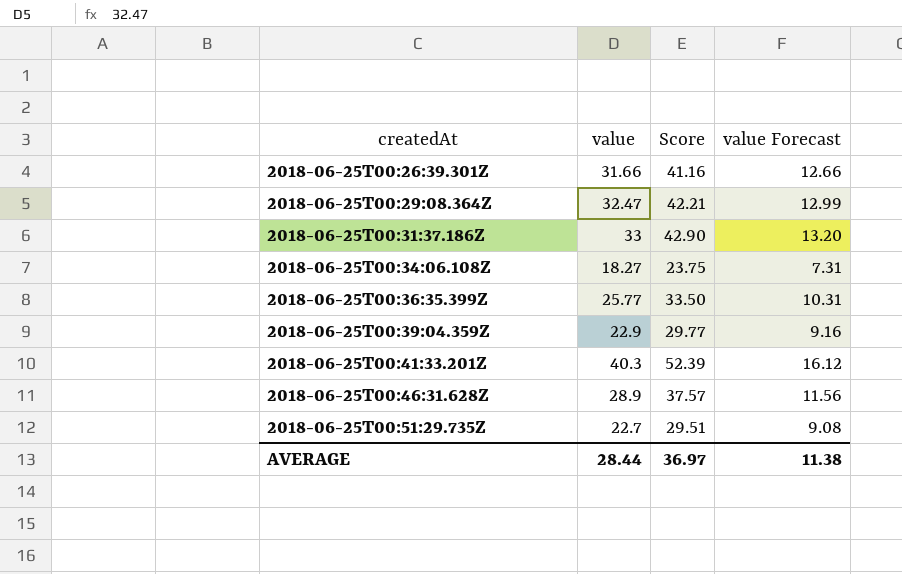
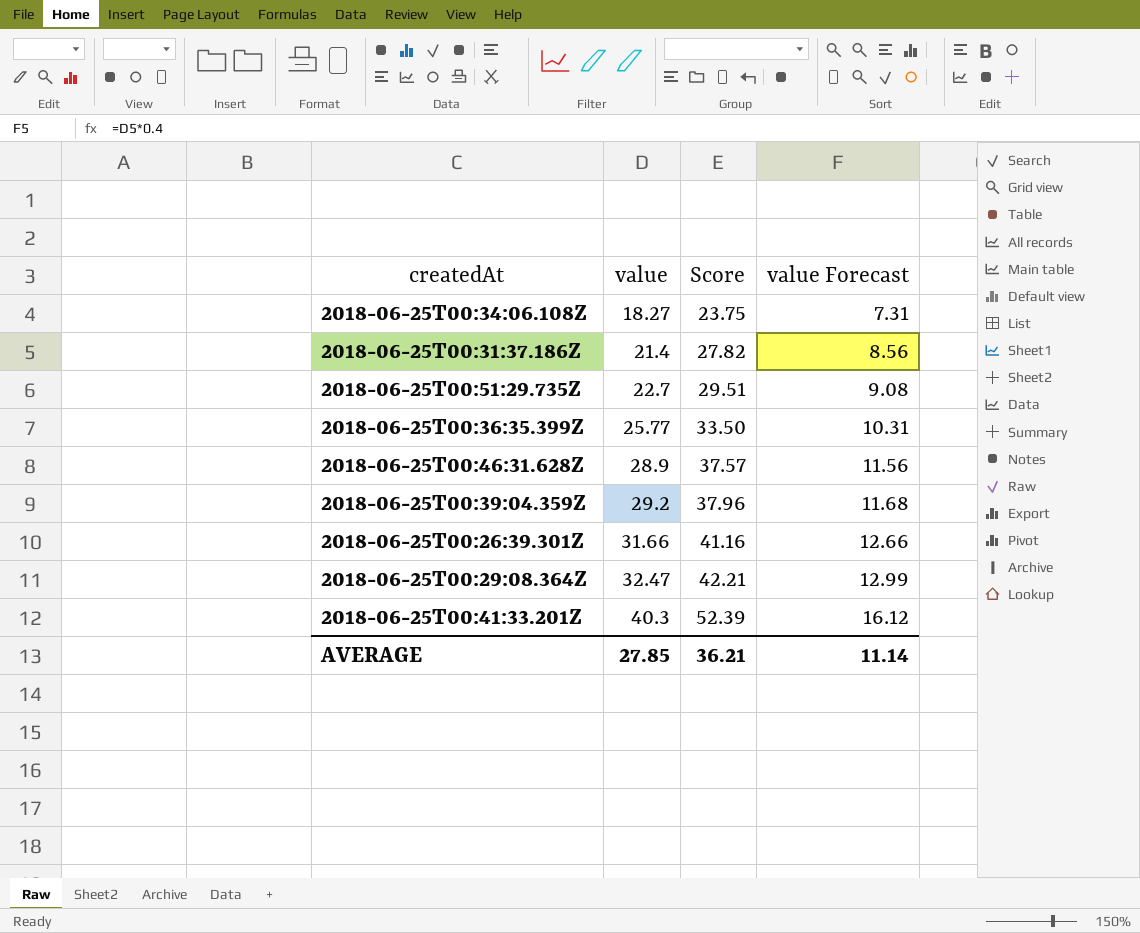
row order: createdAt ascending -> value ascending
2018-06-25T00:31:37.186Z | value: 33 -> 21.4
2018-06-25T00:31:37.186Z | Score: 42.90 -> 27.82
2018-06-25T00:31:37.186Z | value Forecast: 13.20 -> 8.56
2018-06-25T00:39:04.359Z | value: 22.9 -> 29.2
2018-06-25T00:39:04.359Z | Score: 29.77 -> 37.96
2018-06-25T00:39:04.359Z | value Forecast: 9.16 -> 11.68
AVERAGE | value: 28.44 -> 27.85
AVERAGE | Score: 36.97 -> 36.21
AVERAGE | value Forecast: 11.38 -> 11.14

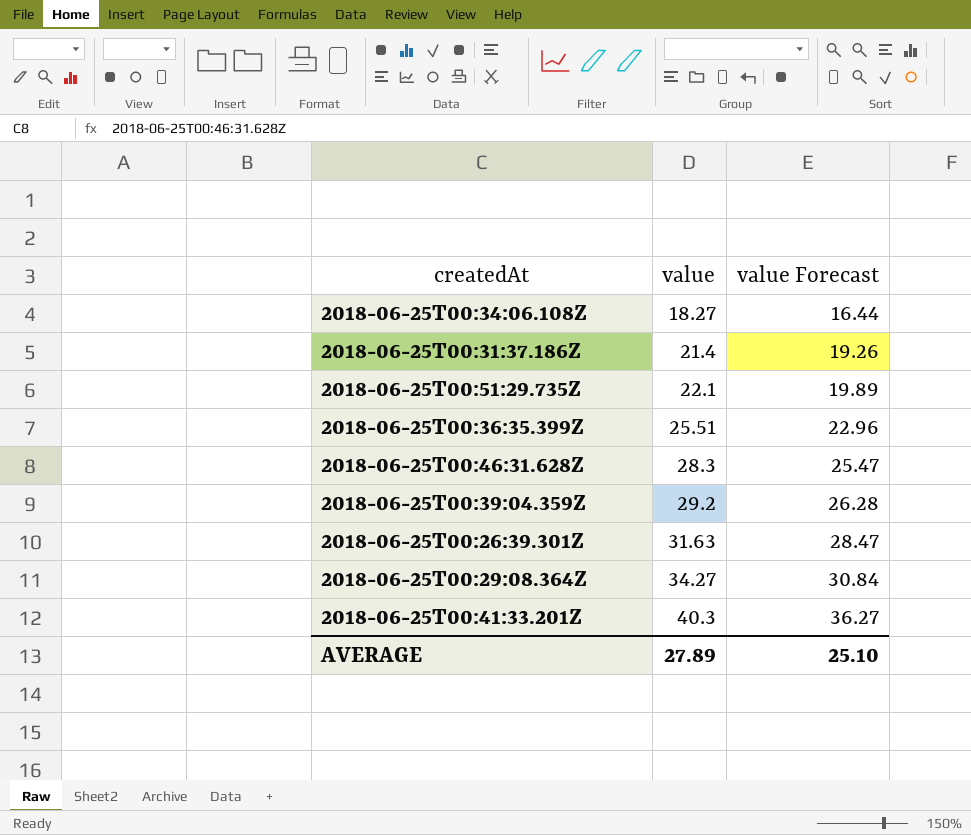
column Score | formula: [value] * 1.3 -> none
column value Forecast | formula: [value] * 0.4 -> [value] * 0.9
2018-06-25T00:51:29.735Z | value: 22.7 -> 22.1
2018-06-25T00:36:35.399Z | value: 25.77 -> 25.51
2018-06-25T00:46:31.628Z | value: 28.9 -> 28.3
2018-06-25T00:26:39.301Z | value: 31.66 -> 31.63
2018-06-25T00:29:08.364Z | value: 32.47 -> 34.27
AVERAGE | value: 27.85 -> 27.89
AVERAGE | value Forecast: 11.14 -> 25.10

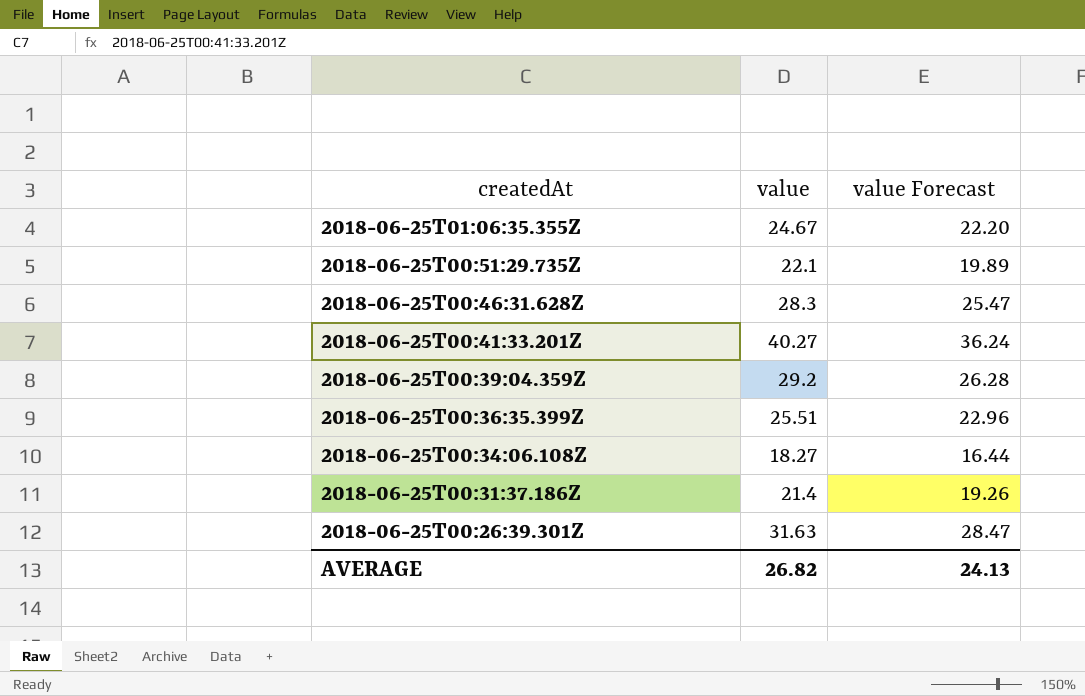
row order: value ascending -> createdAt descending
row 2018-06-25T00:29:08.364Z: 34.27 | 30.84 -> none
row 2018-06-25T01:06:35.355Z: none -> 24.67 | 22.20
2018-06-25T00:41:33.201Z | value: 40.3 -> 40.27
2018-06-25T00:41:33.201Z | value Forecast: 36.27 -> 36.24
AVERAGE | value: 27.89 -> 26.82
AVERAGE | value Forecast: 25.10 -> 24.13

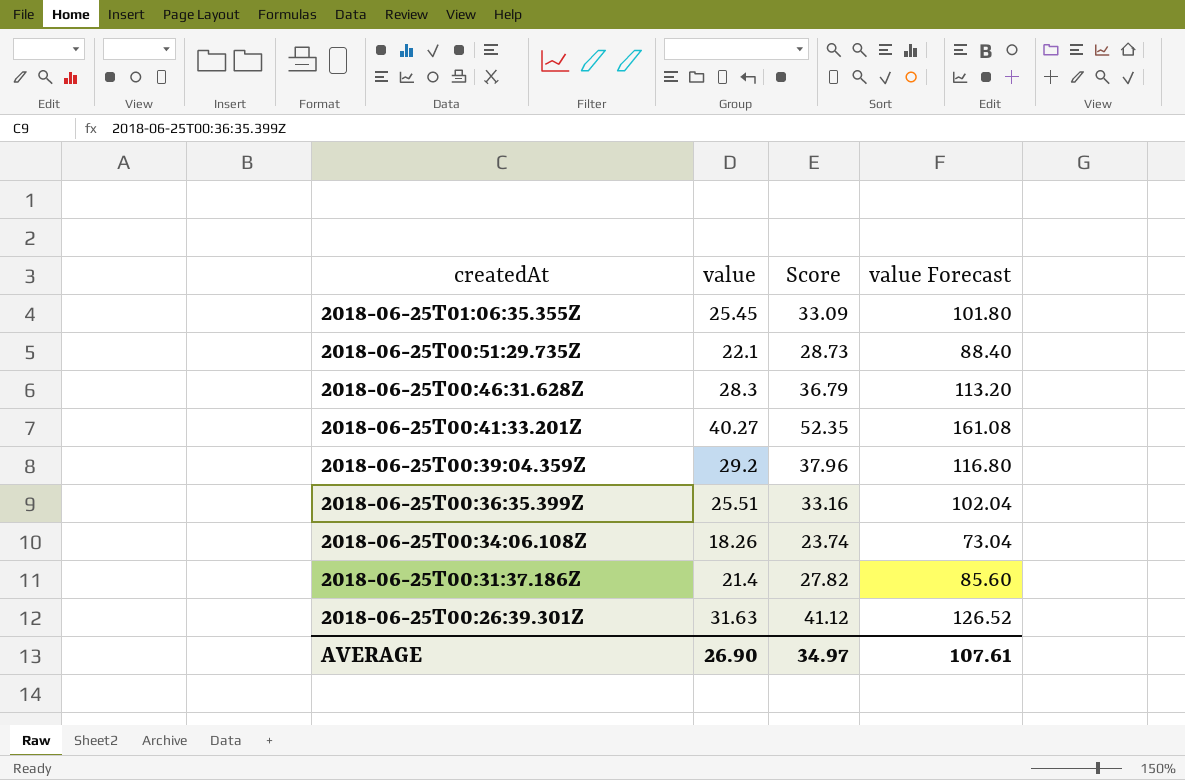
column Score | formula: none -> [value] * 1.3
column value Forecast | formula: [value] * 0.9 -> [value] * 4
2018-06-25T01:06:35.355Z | value: 24.67 -> 25.45
2018-06-25T00:34:06.108Z | value: 18.27 -> 18.26
AVERAGE | value: 26.82 -> 26.90
AVERAGE | value Forecast: 24.13 -> 107.61

